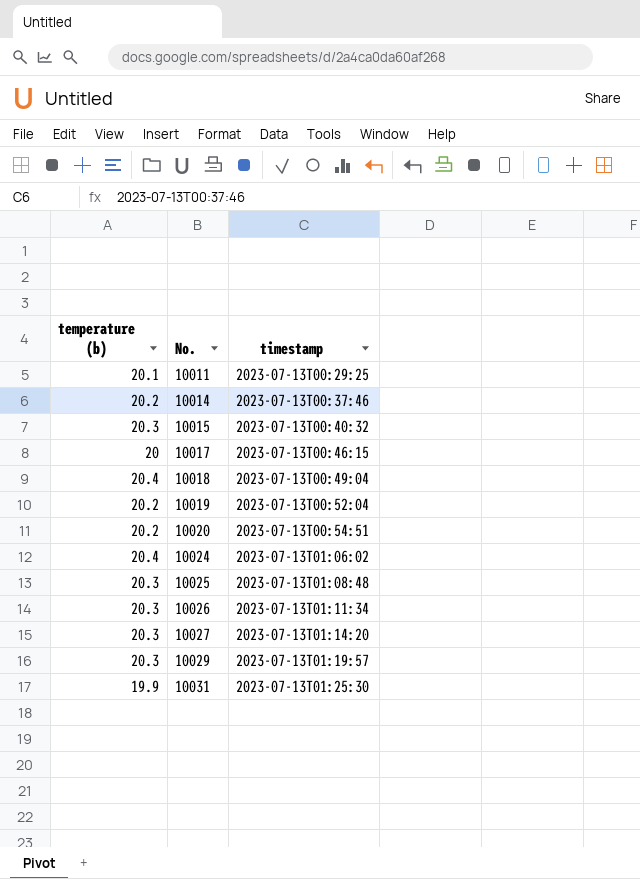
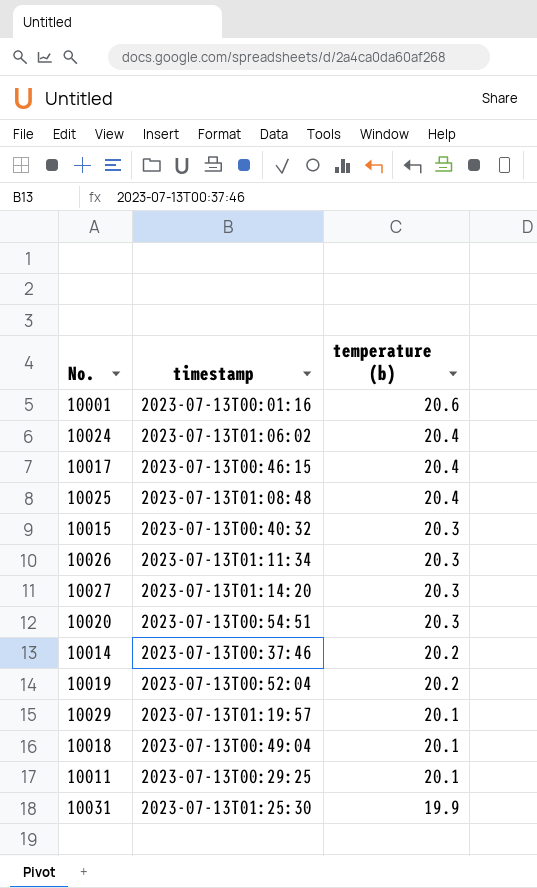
row order: No. ascending -> temperature (b) descending
column temperature (b) | position: 1 -> 3
row 10001: none -> 2023-07-13T00:01:16 | 20.6
10017 | temperature (b): 20 -> 20.4
10025 | temperature (b): 20.3 -> 20.4
10020 | temperature (b): 20.2 -> 20.3
10029 | temperature (b): 20.3 -> 20.1
10018 | temperature (b): 20.4 -> 20.1

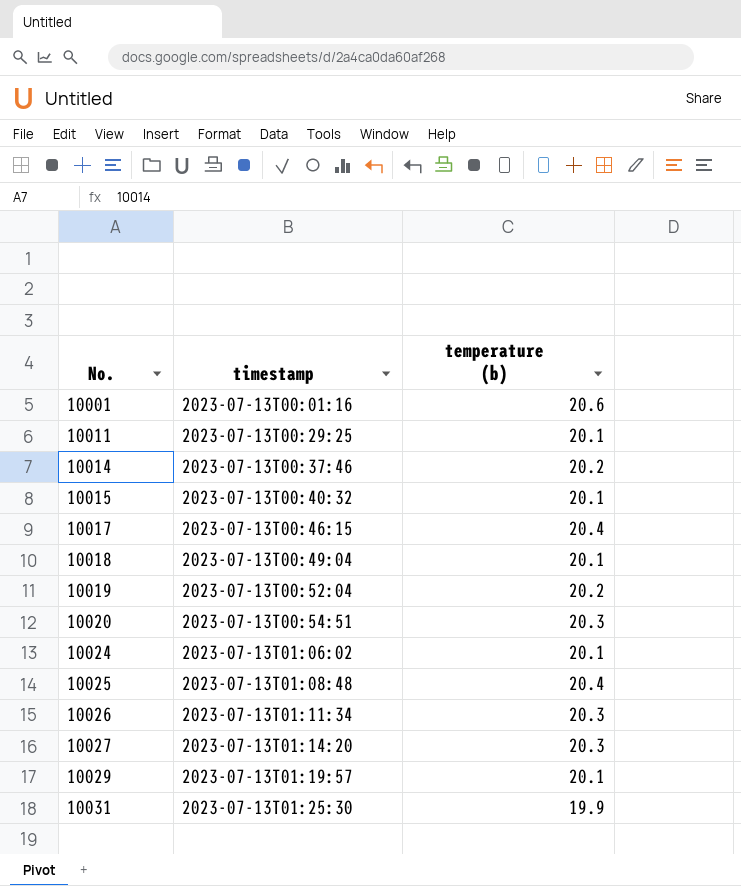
row order: temperature (b) descending -> No. ascending
10015 | temperature (b): 20.3 -> 20.1
10024 | temperature (b): 20.4 -> 20.1

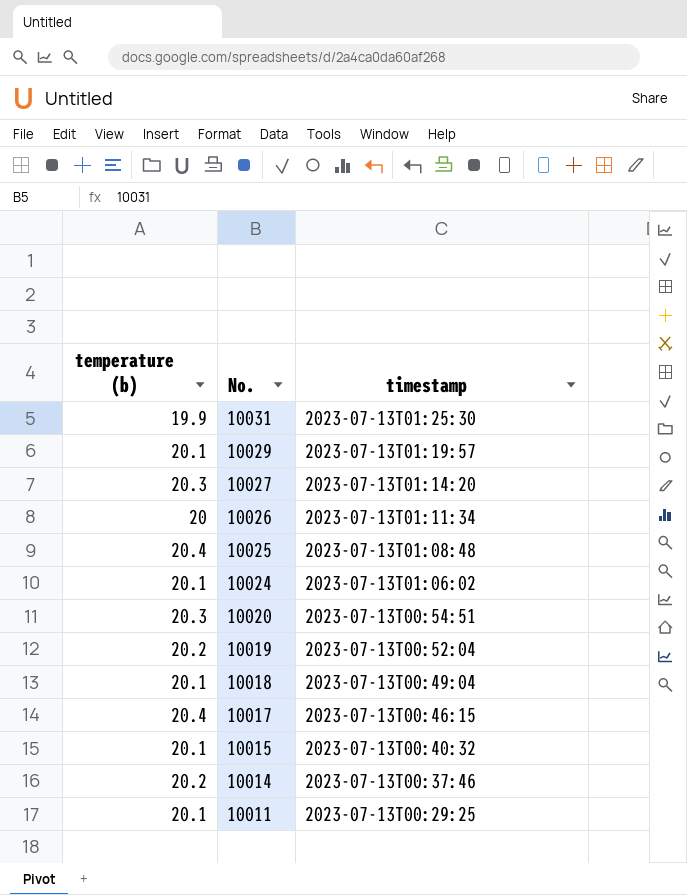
row order: No. ascending -> No. descending
column temperature (b) | position: 3 -> 1
row 10001: 2023-07-13T00:01:16 | 20.6 -> none
10026 | temperature (b): 20.3 -> 20

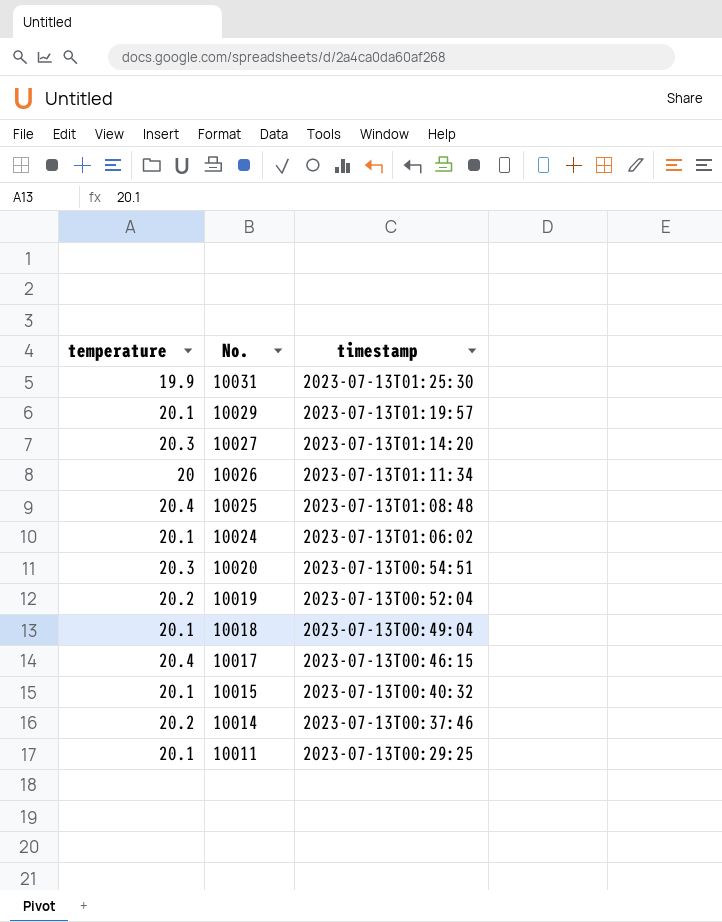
column name: temperature (b) -> temperature

